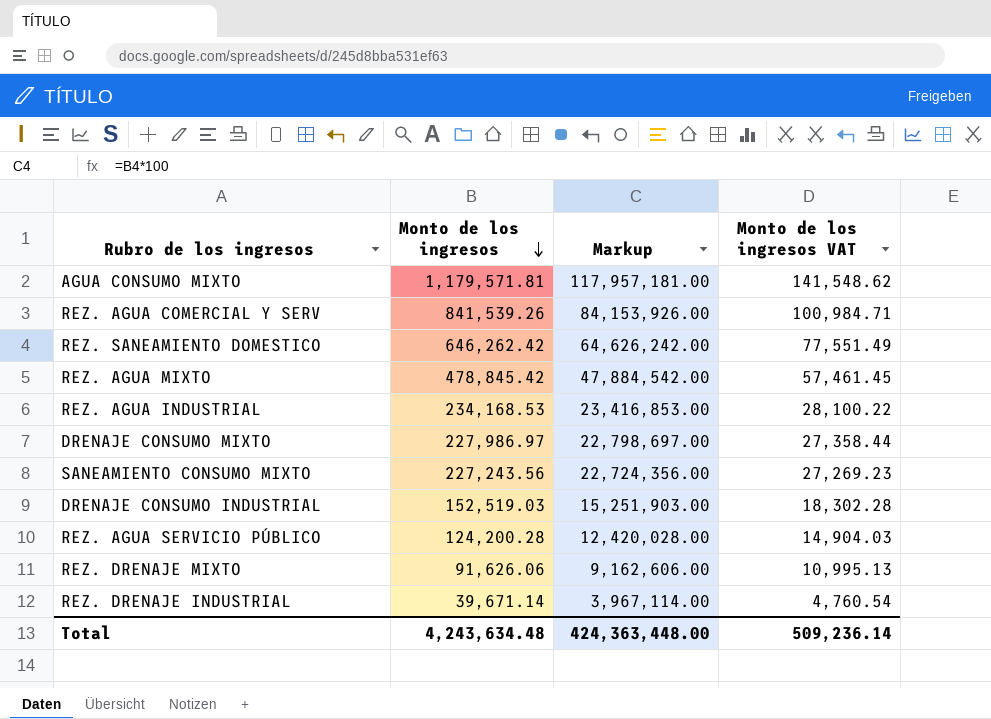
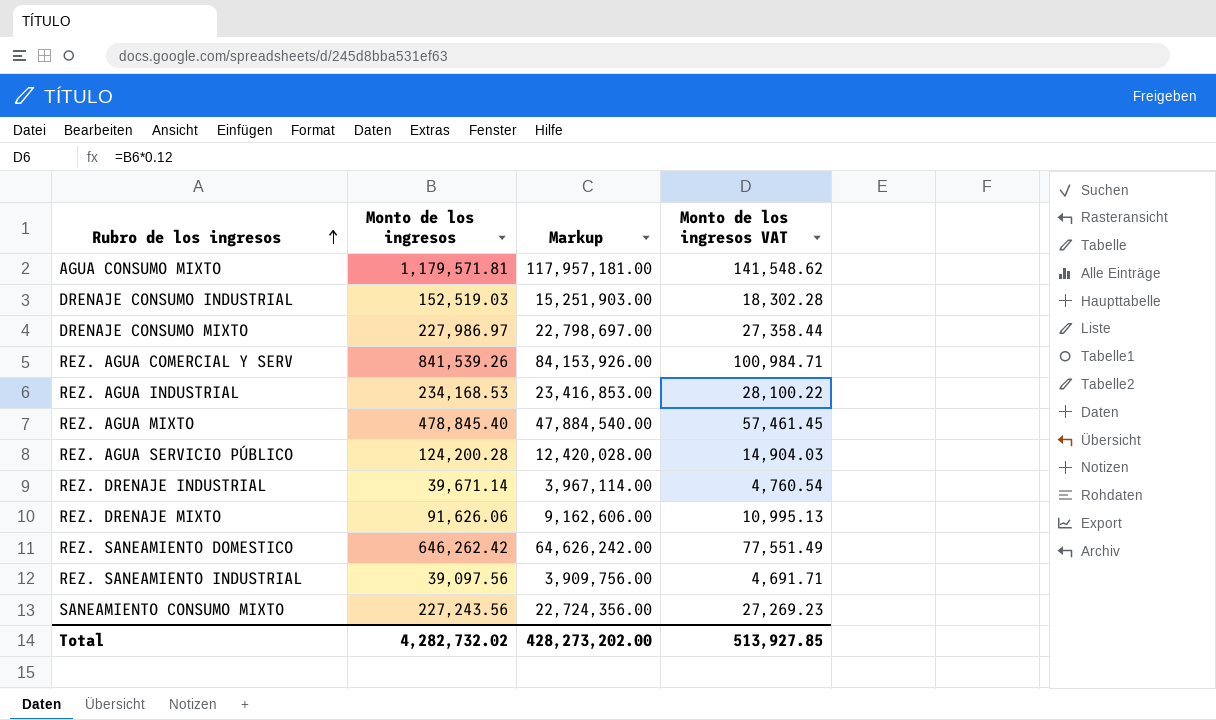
row order: Monto de los ingresos descending -> Rubro de los ingresos ascending
REZ. AGUA MIXTO | Monto de los ingresos: 478,845.42 -> 478,845.40
REZ. AGUA MIXTO | Markup: 47,884,542.00 -> 47,884,540.00
row REZ. SANEAMIENTO INDUSTRIAL: none -> 39,097.56 | 3,909,756.00 | 4,691.71
Total | Monto de los ingresos: 4,243,634.48 -> 4,282,732.02
Total | Markup: 424,363,448.00 -> 428,273,202.00
Total | Monto de los ingresos VAT: 509,236.14 -> 513,927.85

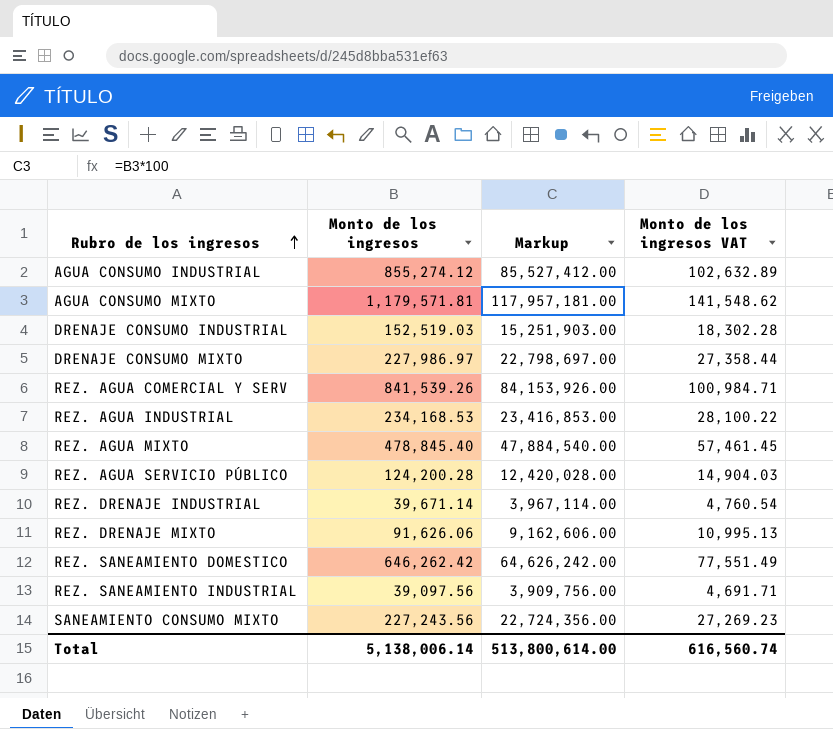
row AGUA CONSUMO INDUSTRIAL: none -> 855,274.12 | 85,527,412.00 | 102,632.89
Total | Monto de los ingresos: 4,282,732.02 -> 5,138,006.14
Total | Markup: 428,273,202.00 -> 513,800,614.00
Total | Monto de los ingresos VAT: 513,927.85 -> 616,560.74

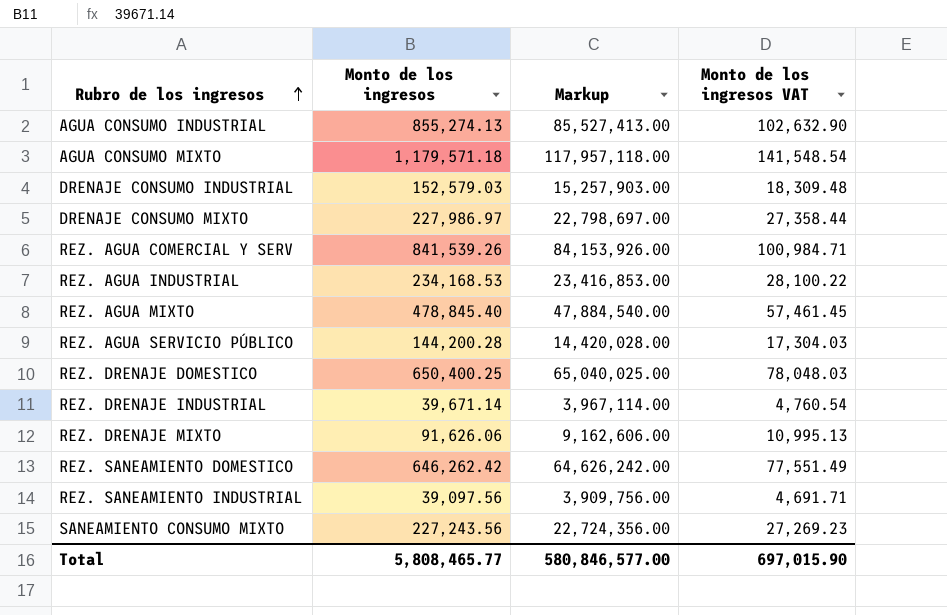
AGUA CONSUMO INDUSTRIAL | Monto de los ingresos: 855,274.12 -> 855,274.13
AGUA CONSUMO INDUSTRIAL | Markup: 85,527,412.00 -> 85,527,413.00
AGUA CONSUMO INDUSTRIAL | Monto de los ingresos VAT: 102,632.89 -> 102,632.90
AGUA CONSUMO MIXTO | Monto de los ingresos: 1,179,571.81 -> 1,179,571.18
AGUA CONSUMO MIXTO | Markup: 117,957,181.00 -> 117,957,118.00
AGUA CONSUMO MIXTO | Monto de los ingresos VAT: 141,548.62 -> 141,548.54
DRENAJE CONSUMO INDUSTRIAL | Monto de los ingresos: 152,519.03 -> 152,579.03
DRENAJE CONSUMO INDUSTRIAL | Markup: 15,251,903.00 -> 15,257,903.00
DRENAJE CONSUMO INDUSTRIAL | Monto de los ingresos VAT: 18,302.28 -> 18,309.48
REZ. AGUA SERVICIO PÚBLICO | Monto de los ingresos: 124,200.28 -> 144,200.28
REZ. AGUA SERVICIO PÚBLICO | Markup: 12,420,028.00 -> 14,420,028.00
REZ. AGUA SERVICIO PÚBLICO | Monto de los ingresos VAT: 14,904.03 -> 17,304.03
row REZ. DRENAJE DOMESTICO: none -> 650,400.25 | 65,040,025.00 | 78,048.03
Total | Monto de los ingresos: 5,138,006.14 -> 5,808,465.77
Total | Markup: 513,800,614.00 -> 580,846,577.00
Total | Monto de los ingresos VAT: 616,560.74 -> 697,015.90

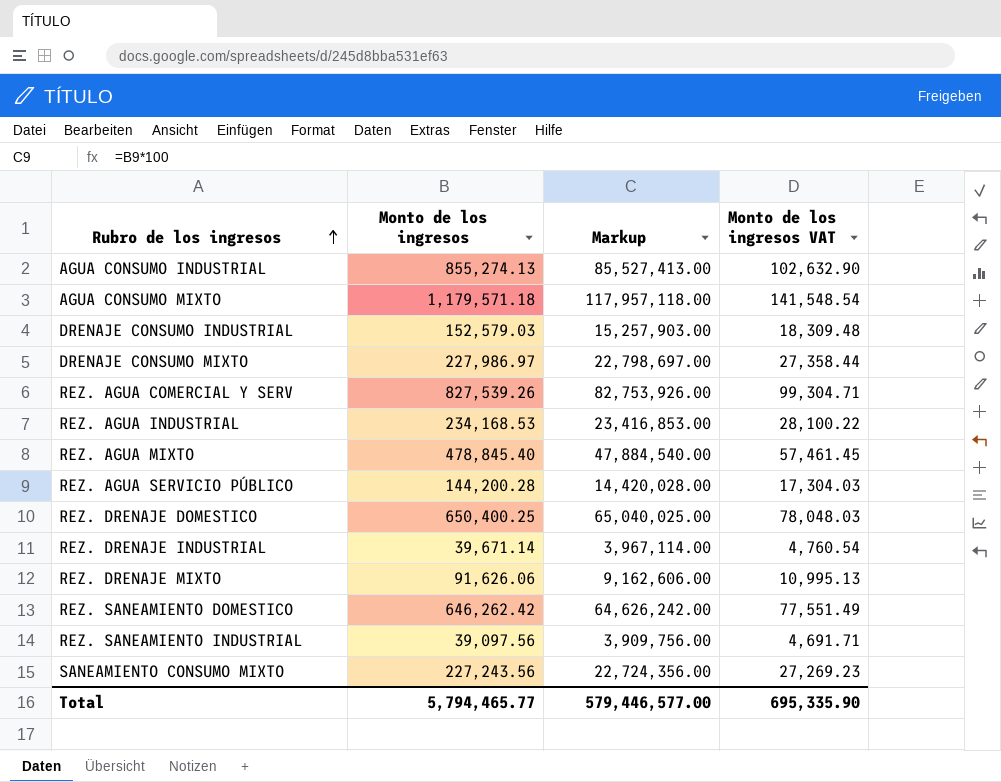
REZ. AGUA COMERCIAL Y SERV | Monto de los ingresos: 841,539.26 -> 827,539.26
REZ. AGUA COMERCIAL Y SERV | Markup: 84,153,926.00 -> 82,753,926.00
REZ. AGUA COMERCIAL Y SERV | Monto de los ingresos VAT: 100,984.71 -> 99,304.71
Total | Monto de los ingresos: 5,808,465.77 -> 5,794,465.77
Total | Markup: 580,846,577.00 -> 579,446,577.00
Total | Monto de los ingresos VAT: 697,015.90 -> 695,335.90

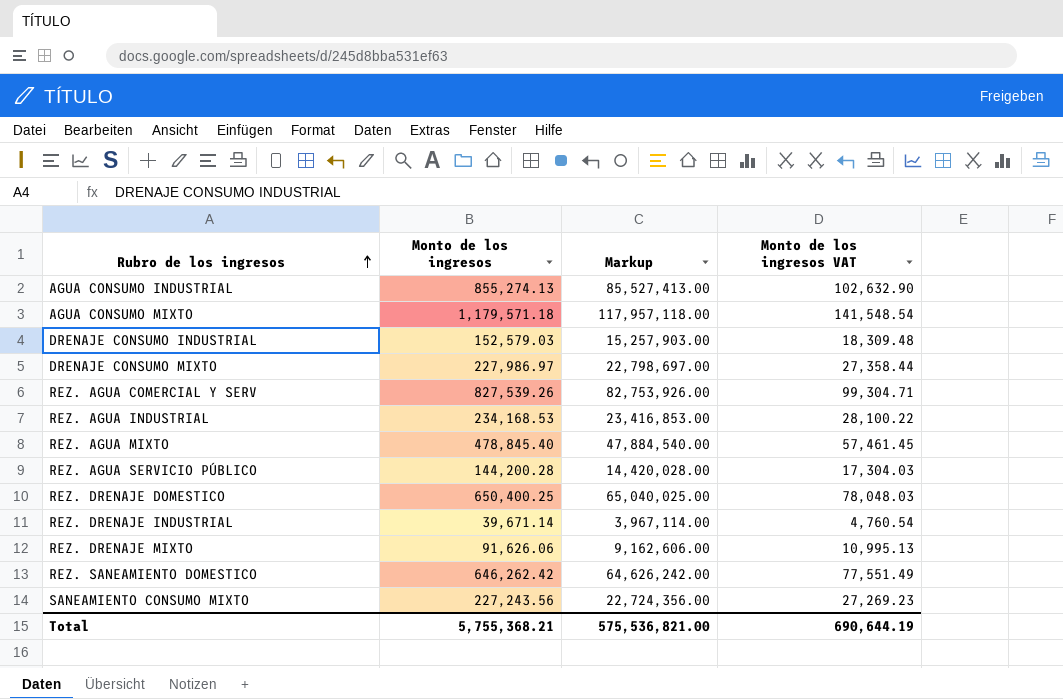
row REZ. SANEAMIENTO INDUSTRIAL: 39,097.56 | 3,909,756.00 | 4,691.71 -> none
Total | Monto de los ingresos: 5,794,465.77 -> 5,755,368.21
Total | Markup: 579,446,577.00 -> 575,536,821.00
Total | Monto de los ingresos VAT: 695,335.90 -> 690,644.19

